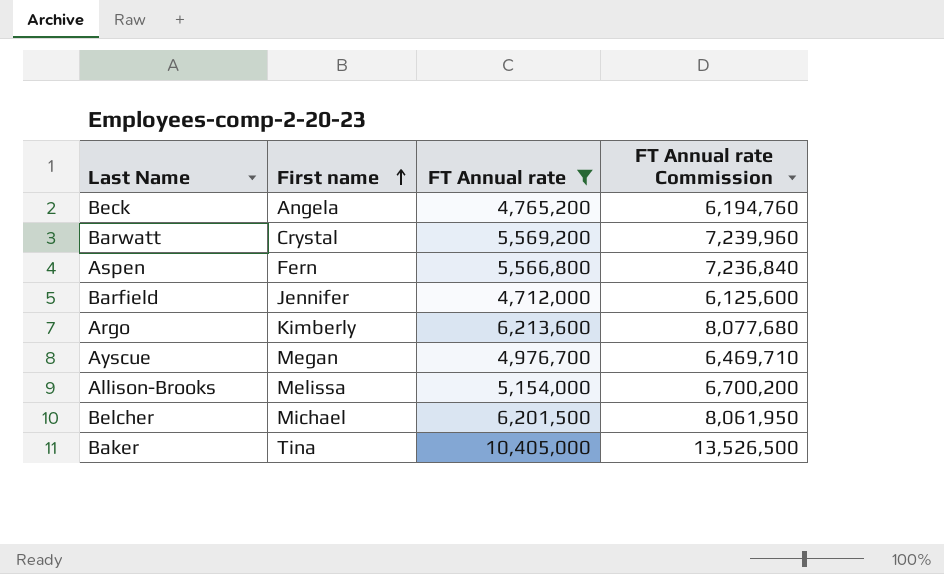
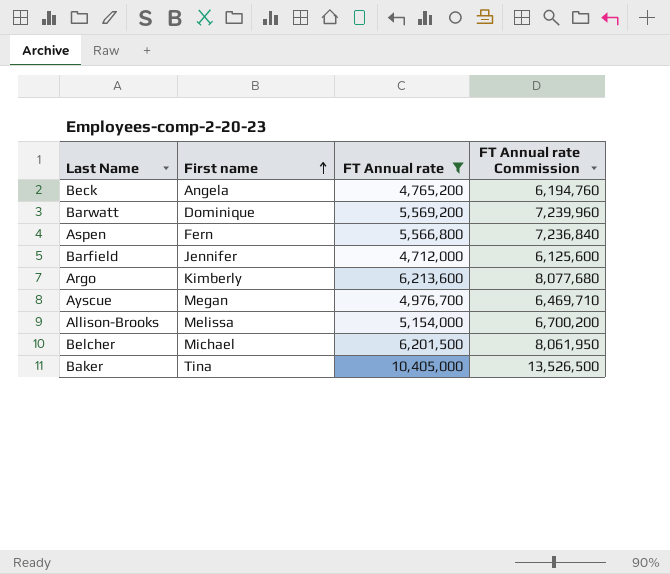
Barwatt | First name: Crystal -> Dominique

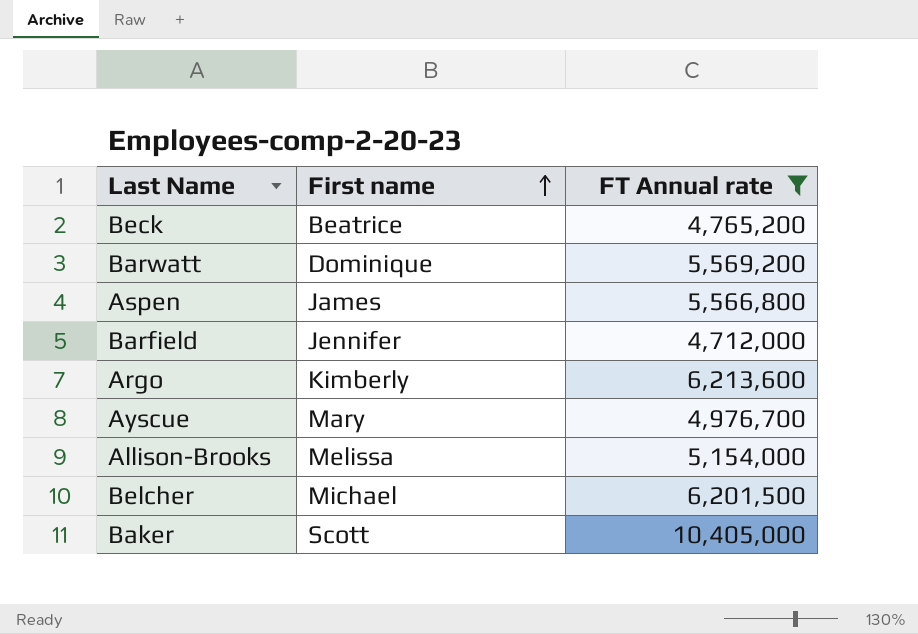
column FT Annual rate Commission | formula: [FT Annual rate] * 1.3 -> none
Beck | First name: Angela -> Beatrice
Aspen | First name: Fern -> James
Ayscue | First name: Megan -> Mary
Baker | First name: Tina -> Scott

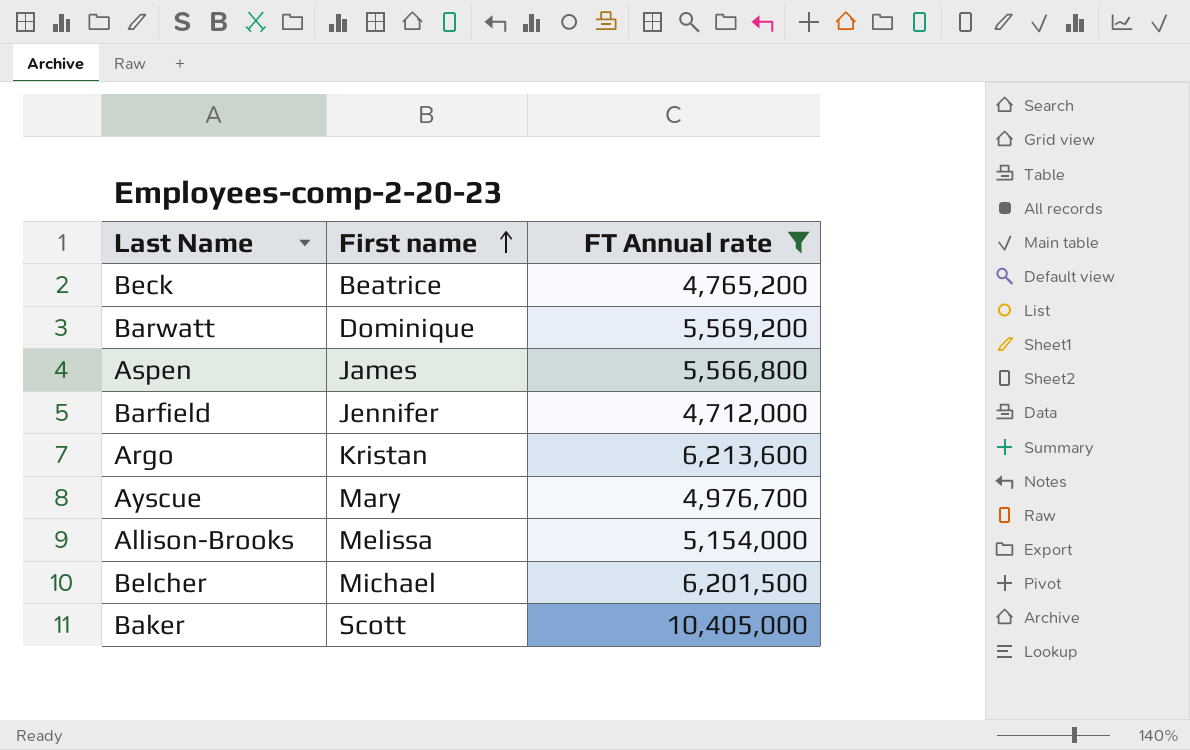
Argo | First name: Kimberly -> Kristan

